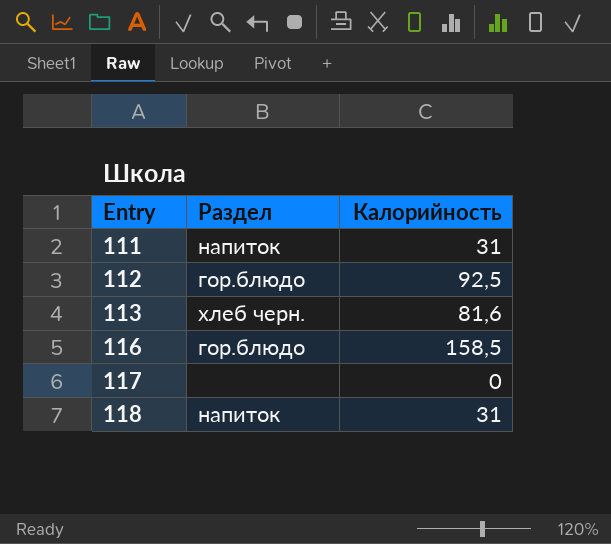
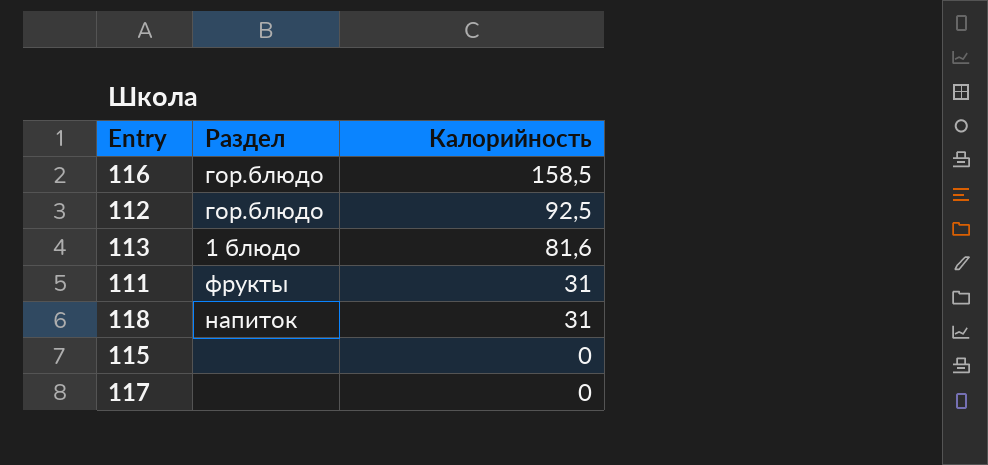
row order: Entry ascending -> Калорийность descending
113 | Раздел: хлеб черн. -> 1 блюдо
111 | Раздел: напиток -> фрукты
row 115: none -> none | 0

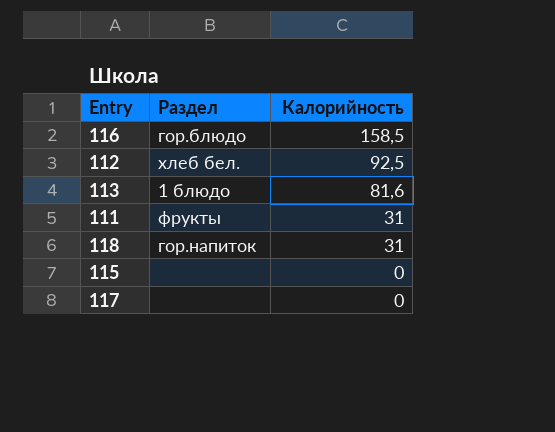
112 | Раздел: гор.блюдо -> хлеб бел.
118 | Раздел: напиток -> гор.напиток

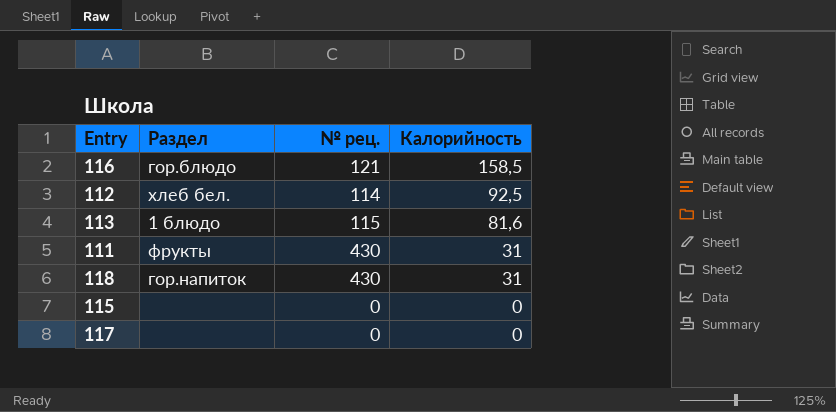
column № рец. | position: none -> 3

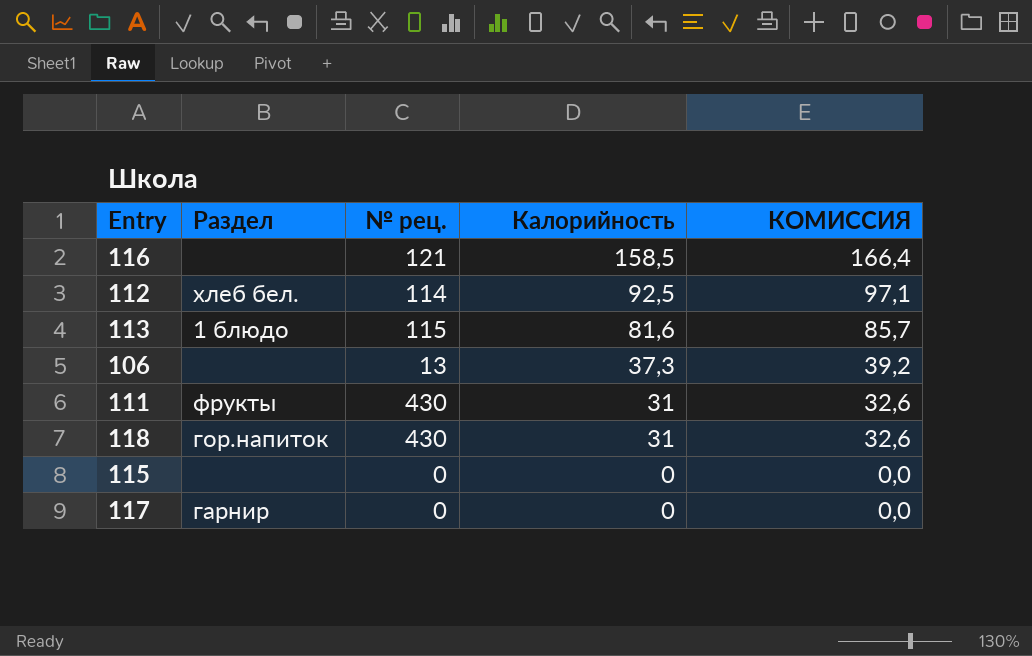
column КОМИССИЯ | formula: none -> [Калорийность] * 1,05
116 | Раздел: гор.блюдо -> none
row 106: none -> none | 13 | 37,3 | 39,2
117 | Раздел: none -> гарнир

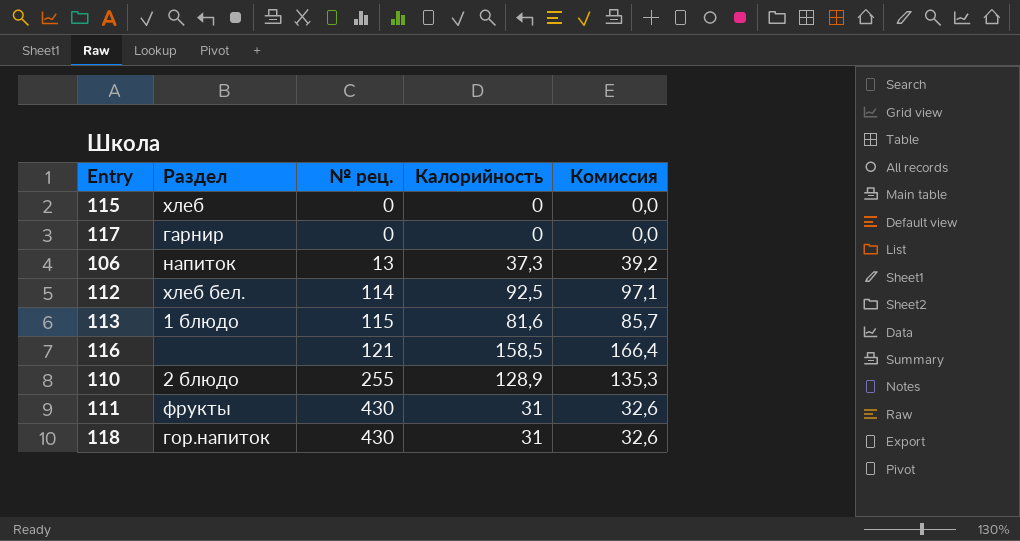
row order: Калорийность descending -> № рец. ascending
column name: КОМИССИЯ -> Комиссия
115 | Раздел: none -> хлеб
106 | Раздел: none -> напиток
row 110: none -> 2 блюдо | 255 | 128,9 | 135,3

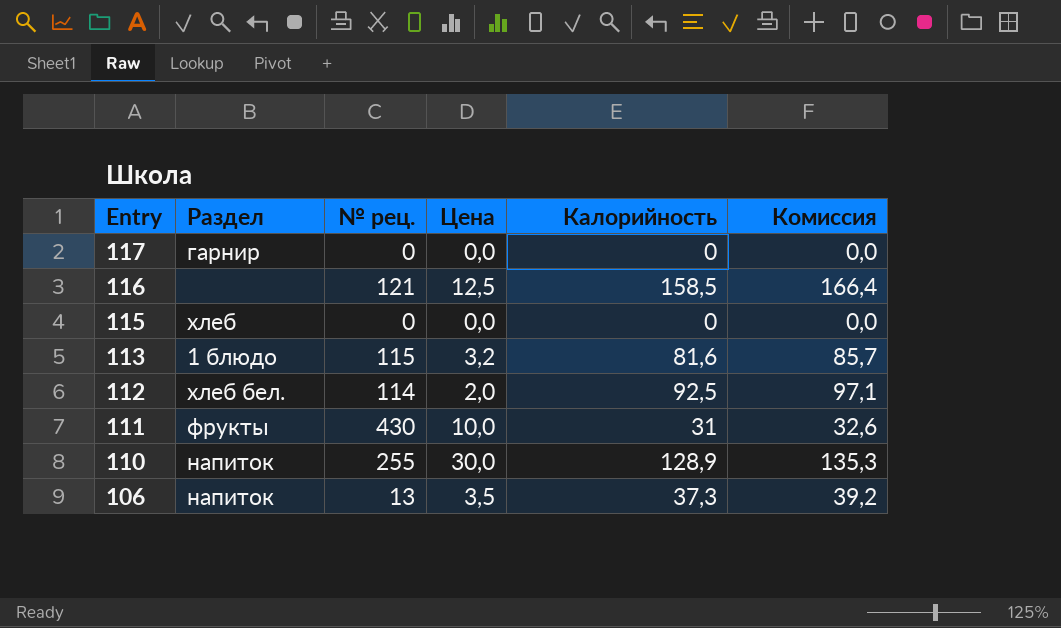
row order: № рец. ascending -> Entry descending
column Цена | position: none -> 4
row 118: гор.напиток | 430 | 31 | 32,6 -> none
110 | Раздел: 2 блюдо -> напиток

